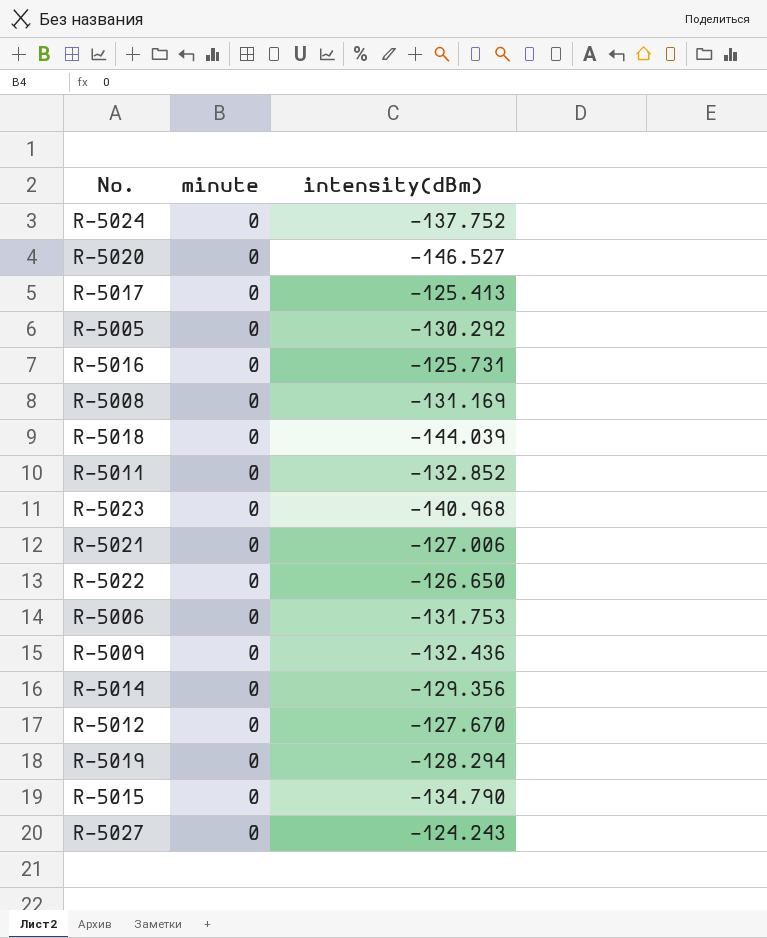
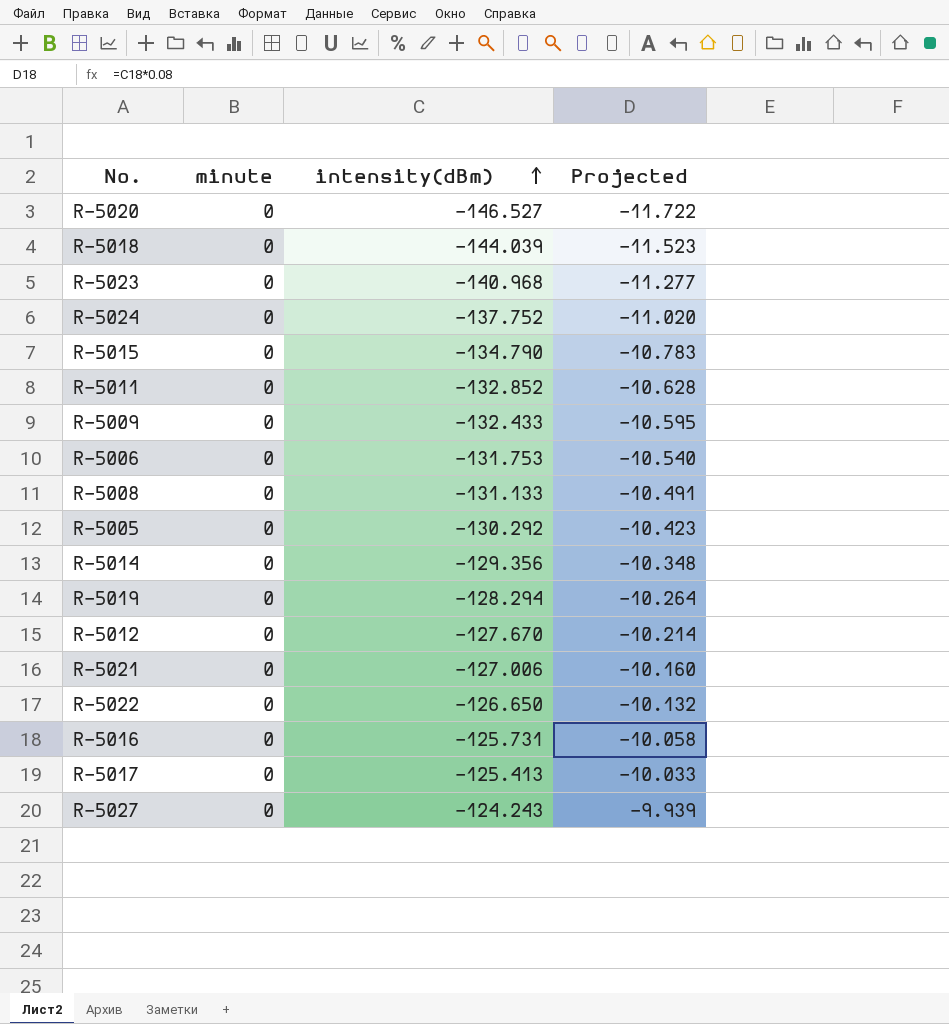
row order: none -> intensity(dBm) ascending
column Projected | formula: none -> [intensity(dBm)] * 0.08
R-5009 | intensity(dBm): -132.436 -> -132.433
R-5008 | intensity(dBm): -131.169 -> -131.133

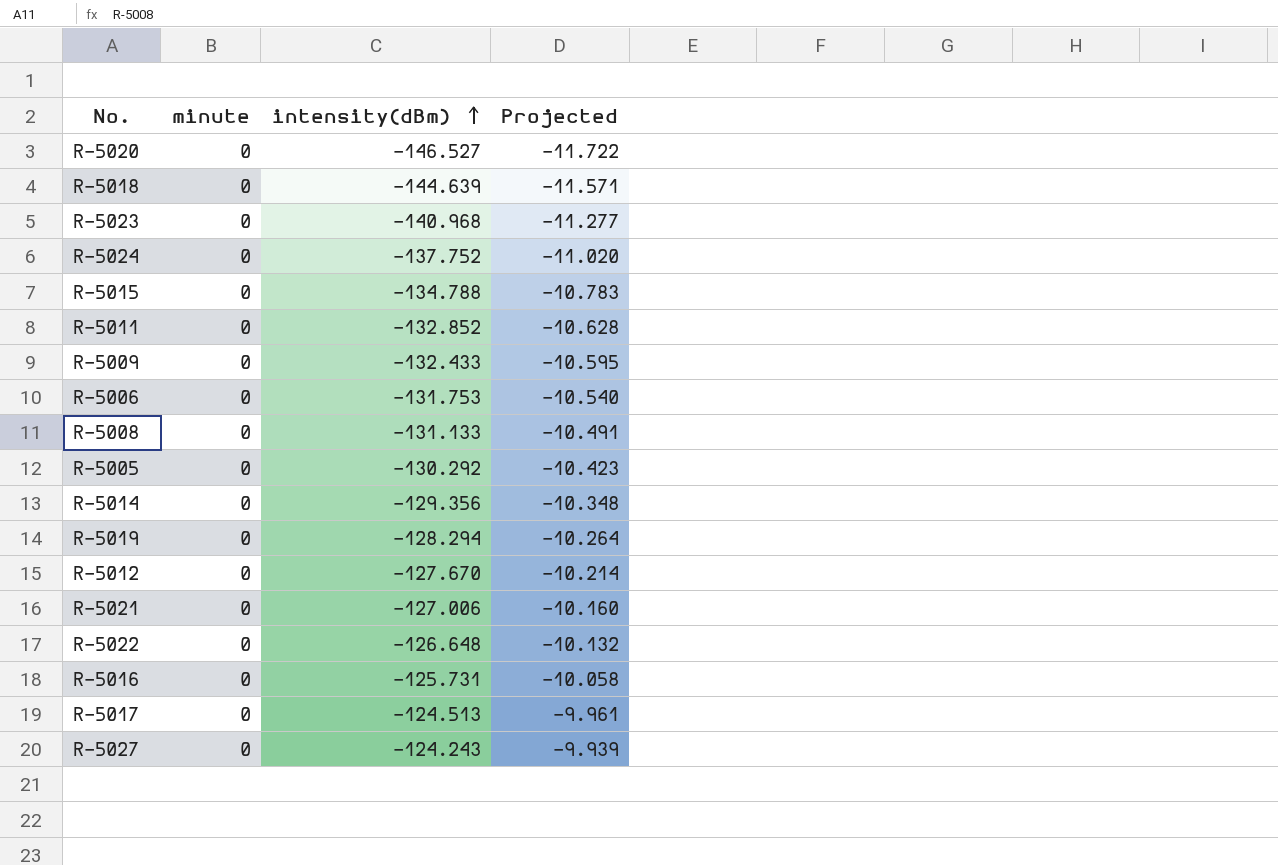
R-5018 | intensity(dBm): -144.039 -> -144.639
R-5018 | Projected: -11.523 -> -11.571
R-5015 | intensity(dBm): -134.790 -> -134.788
R-5022 | intensity(dBm): -126.650 -> -126.648
R-5017 | intensity(dBm): -125.413 -> -124.513
R-5017 | Projected: -10.033 -> -9.961

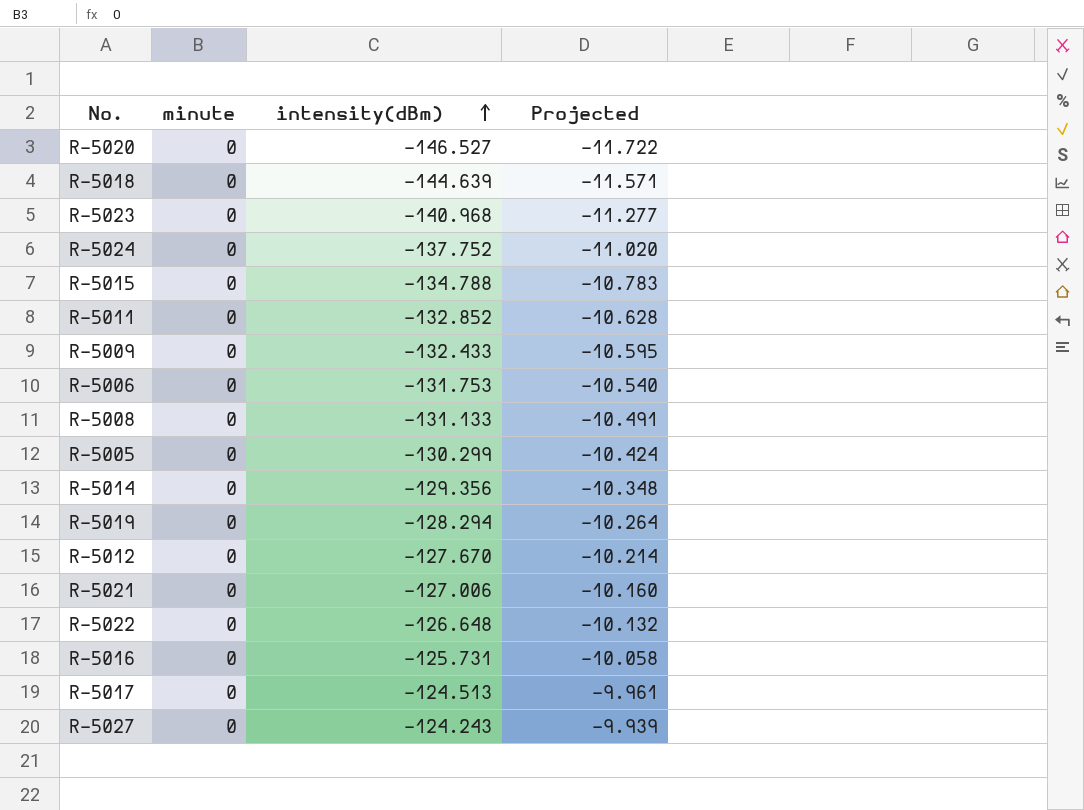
R-5005 | intensity(dBm): -130.292 -> -130.299
R-5005 | Projected: -10.423 -> -10.424

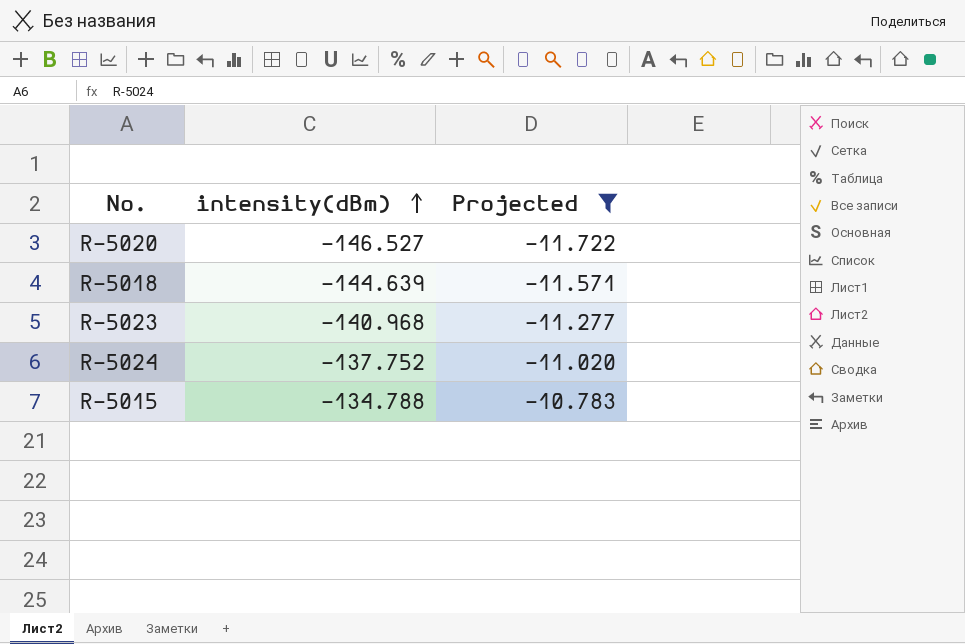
filter: none -> Projected <= -10.783
column minute | position: 2 -> none

